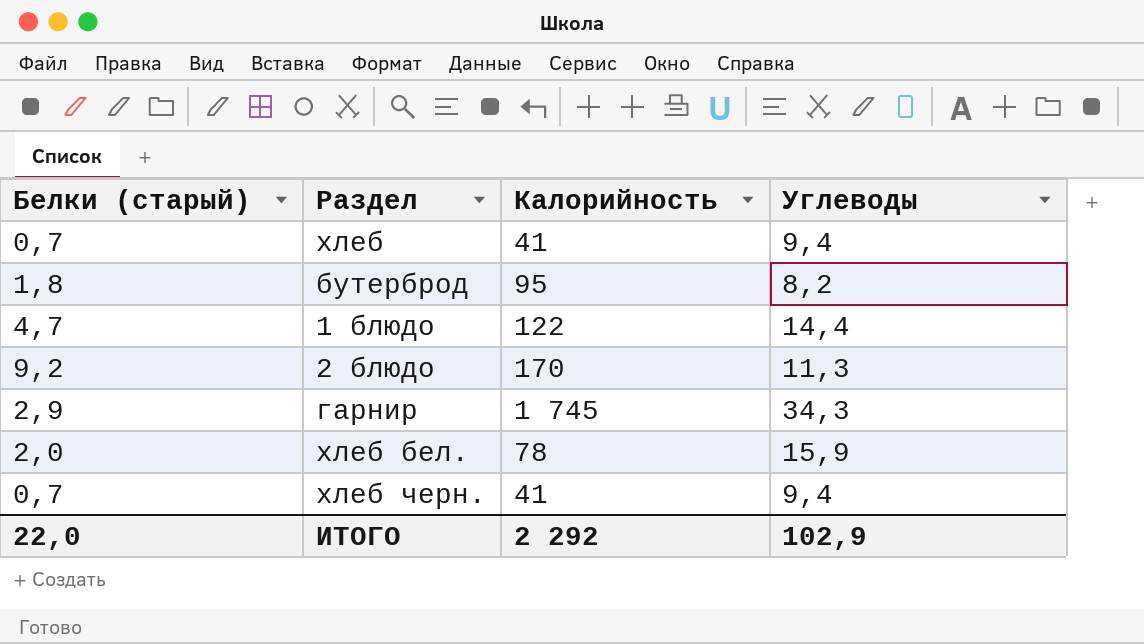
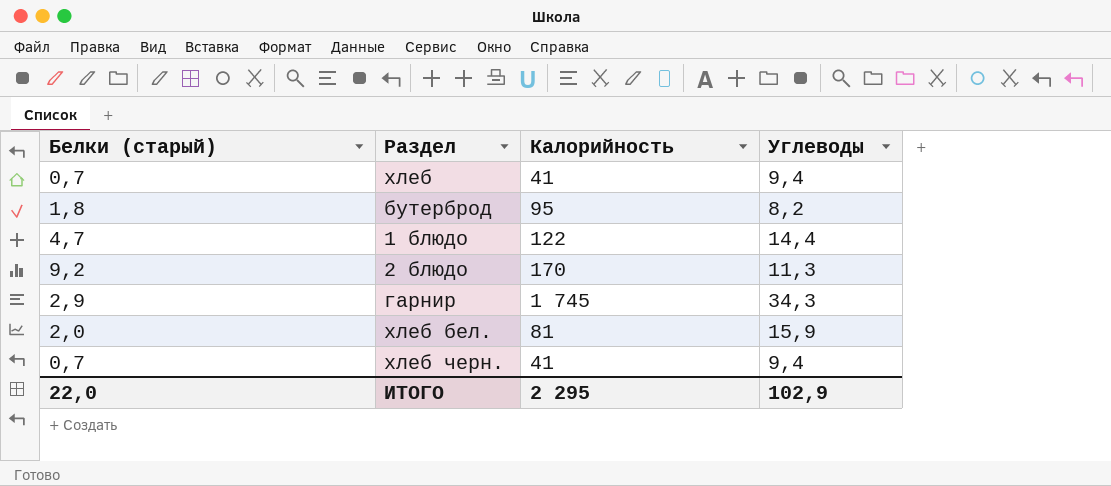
хлеб бел. | Калорийность: 78 -> 81
ИТОГО | Калорийность: 2 292 -> 2 295

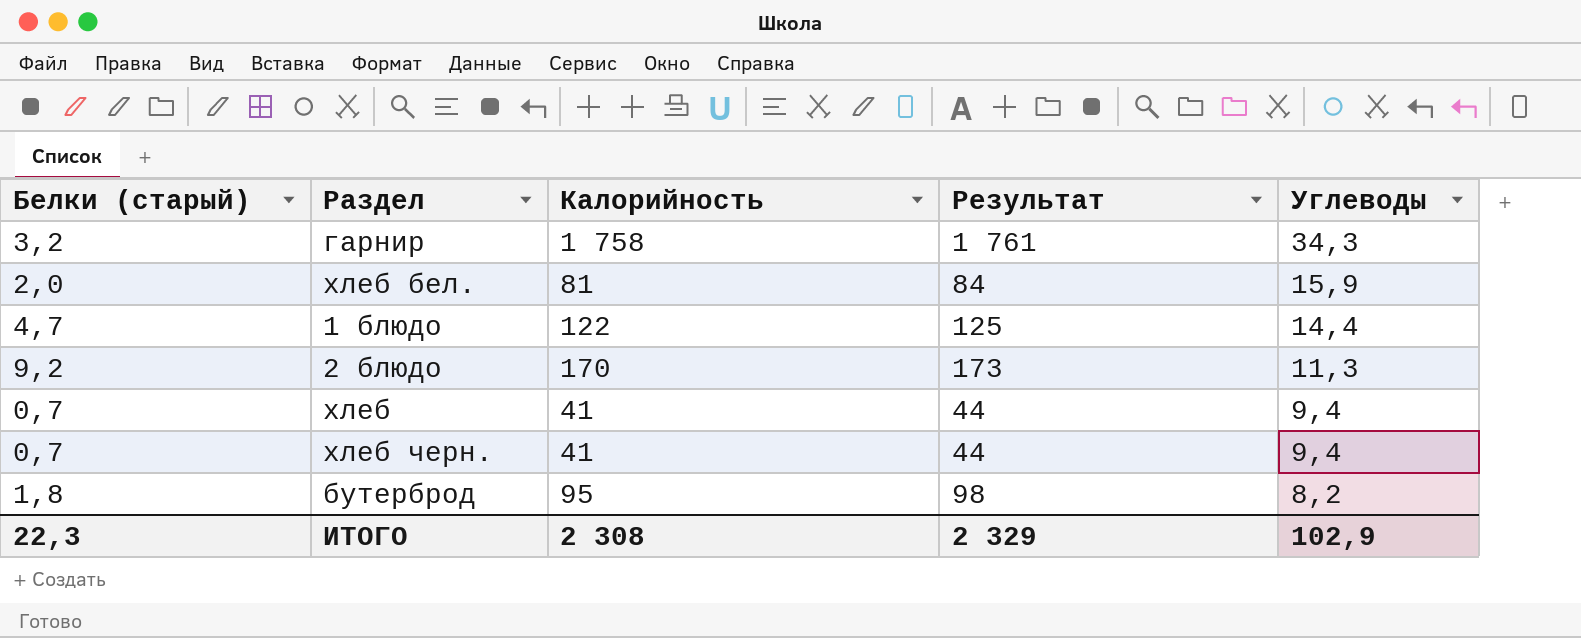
row order: none -> Углеводы descending
column Результат | formula: none -> [Калорийность] + 3
гарнир | Белки (старый): 2,9 -> 3,2
гарнир | Калорийность: 1 745 -> 1 758
ИТОГО | Белки (старый): 22,0 -> 22,3
ИТОГО | Калорийность: 2 295 -> 2 308

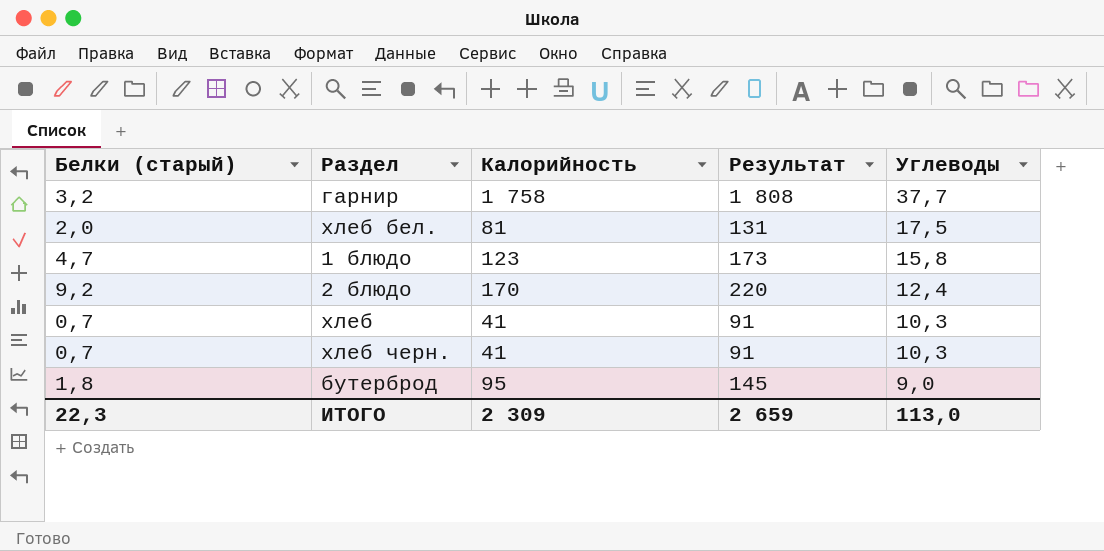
column Результат | formula: [Калорийность] + 3 -> [Калорийность] + 50
гарнир | Углеводы: 34,3 -> 37,7
хлеб бел. | Углеводы: 15,9 -> 17,5
1 блюдо | Калорийность: 122 -> 123
1 блюдо | Углеводы: 14,4 -> 15,8
2 блюдо | Углеводы: 11,3 -> 12,4
хлеб | Углеводы: 9,4 -> 10,3
хлеб черн. | Углеводы: 9,4 -> 10,3
бутерброд | Углеводы: 8,2 -> 9,0
ИТОГО | Калорийность: 2 308 -> 2 309
ИТОГО | Результат: 2 329 -> 2 659
ИТОГО | Углеводы: 102,9 -> 113,0

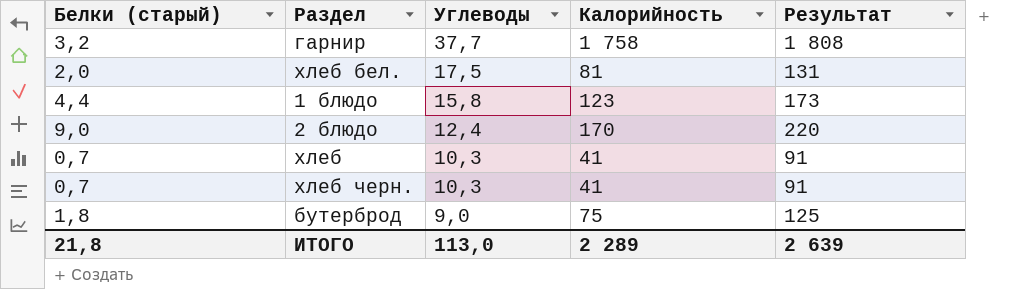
column Углеводы | position: 5 -> 3
1 блюдо | Белки (старый): 4,7 -> 4,4
2 блюдо | Белки (старый): 9,2 -> 9,0
бутерброд | Калорийность: 95 -> 75
бутерброд | Результат: 145 -> 125
ИТОГО | Белки (старый): 22,3 -> 21,8
ИТОГО | Калорийность: 2 309 -> 2 289
ИТОГО | Результат: 2 659 -> 2 639

